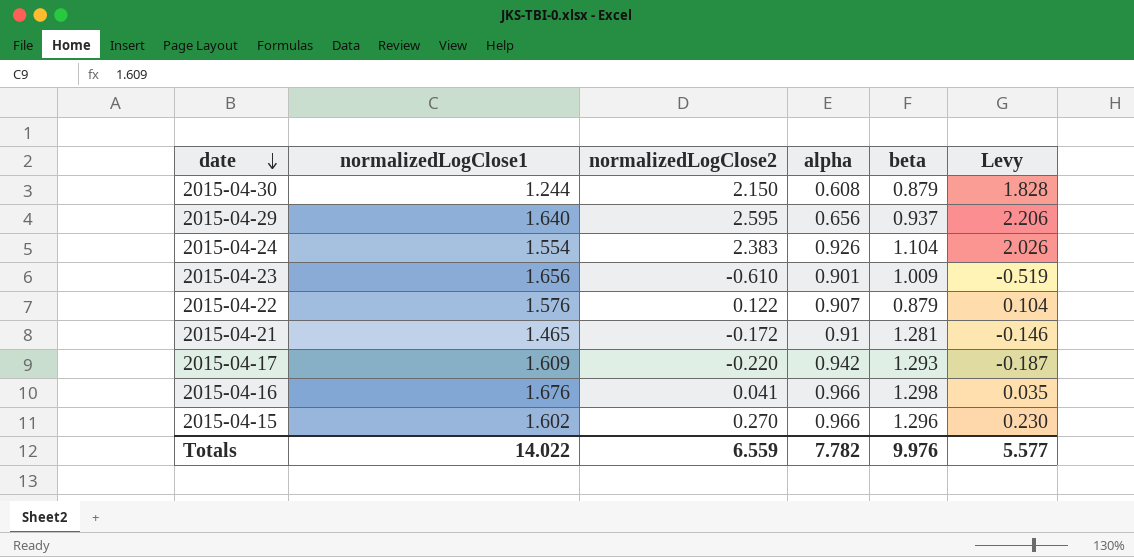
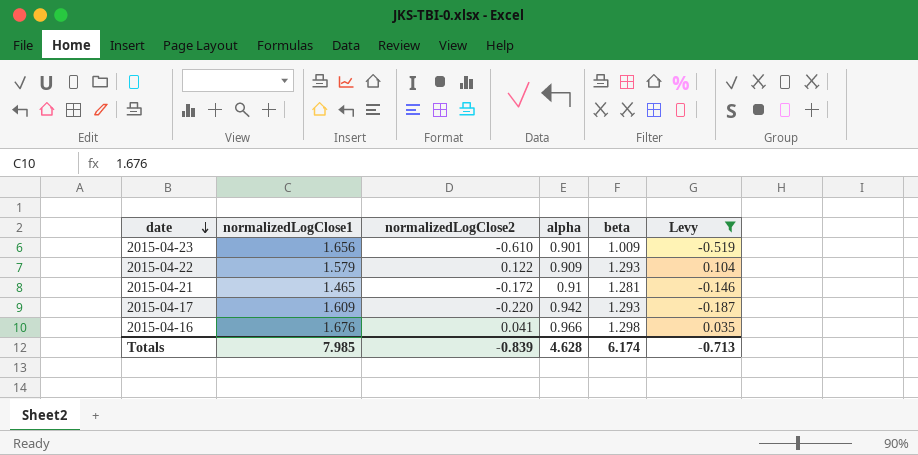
filter: none -> Levy <= 0.104
2015-04-22 | normalizedLogClose1: 1.576 -> 1.579
2015-04-22 | alpha: 0.907 -> 0.909
2015-04-22 | beta: 0.879 -> 1.293
Totals | normalizedLogClose1: 14.022 -> 7.985
Totals | normalizedLogClose2: 6.559 -> -0.839
Totals | alpha: 7.782 -> 4.628
Totals | beta: 9.976 -> 6.174
Totals | Levy: 5.577 -> -0.713

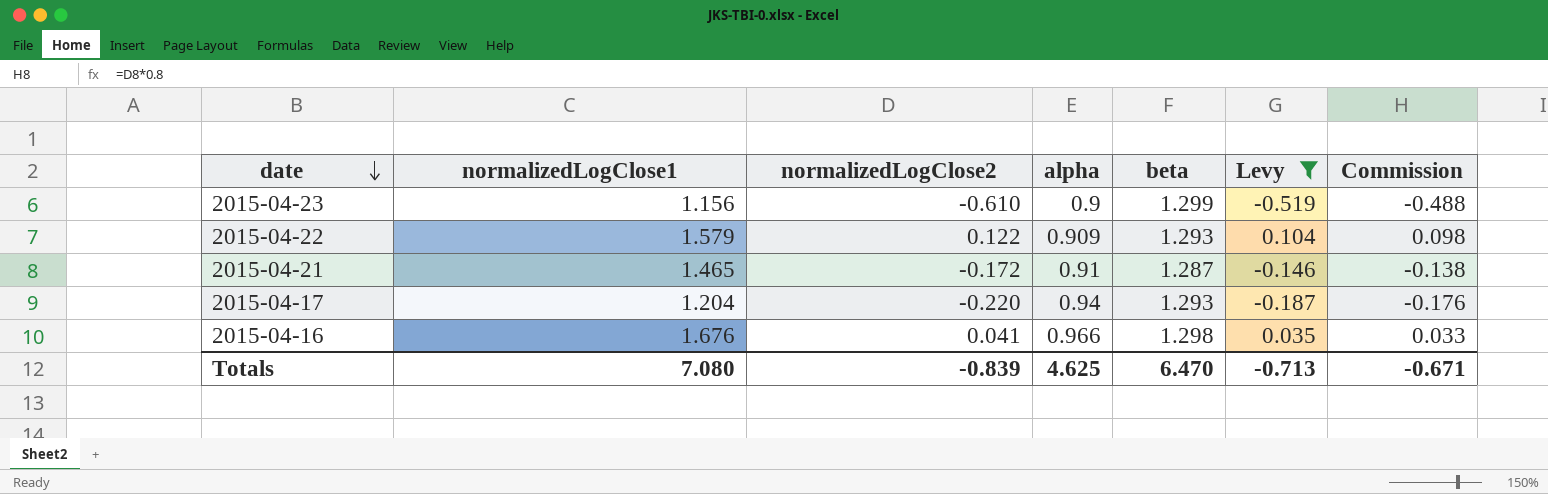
column Commission | formula: none -> [normalizedLogClose2] * 0.8
2015-04-23 | normalizedLogClose1: 1.656 -> 1.156
2015-04-23 | alpha: 0.901 -> 0.9
2015-04-23 | beta: 1.009 -> 1.299
2015-04-21 | beta: 1.281 -> 1.287
2015-04-17 | normalizedLogClose1: 1.609 -> 1.204
2015-04-17 | alpha: 0.942 -> 0.94
Totals | normalizedLogClose1: 7.985 -> 7.080
Totals | alpha: 4.628 -> 4.625
Totals | beta: 6.174 -> 6.470

